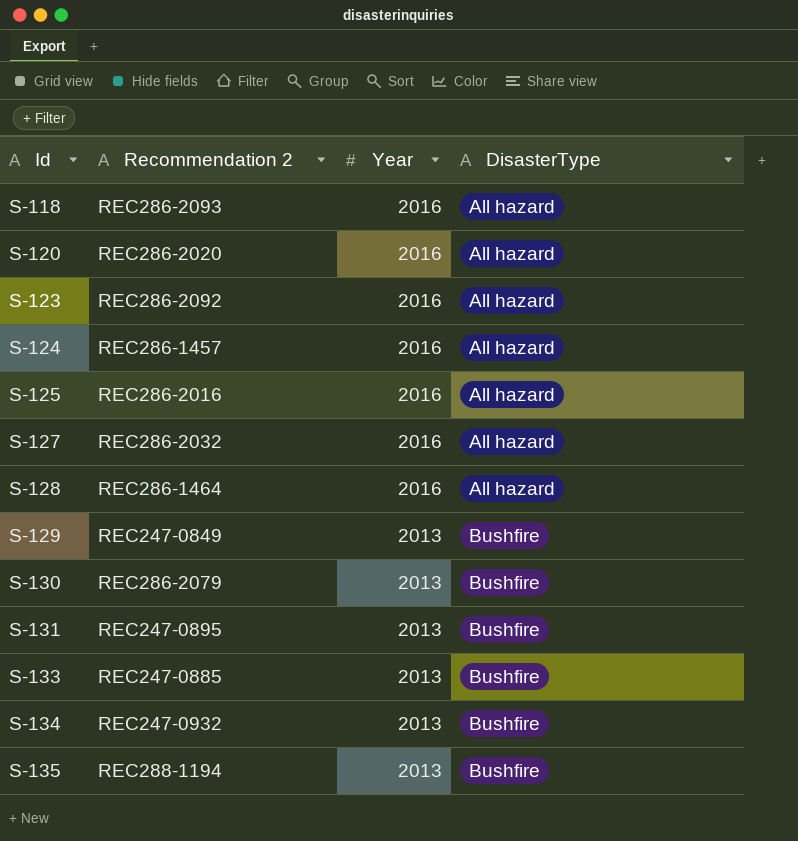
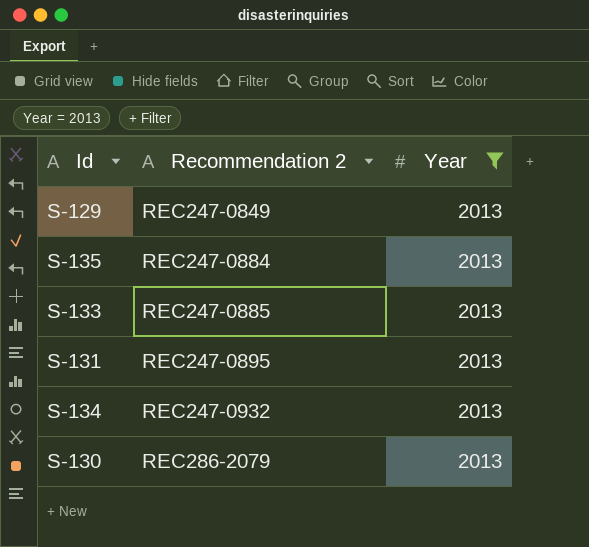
filter: none -> Year = 2013
row order: Id ascending -> Recommendation 2 ascending
column DisasterType | position: 4 -> none
S-135 | Recommendation 2: REC288-1194 -> REC247-0884

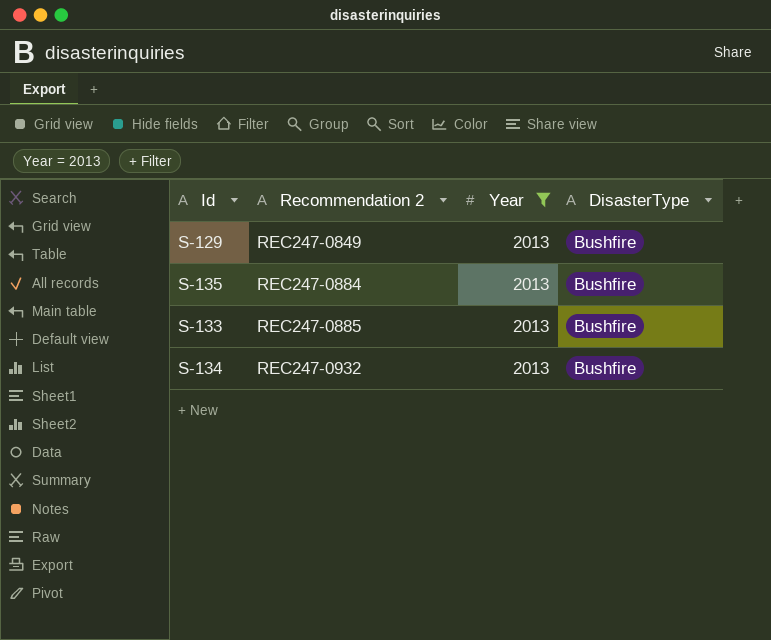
column DisasterType | position: none -> 4
row S-131: REC247-0895 | 2013 -> none
row S-130: REC286-2079 | 2013 -> none

